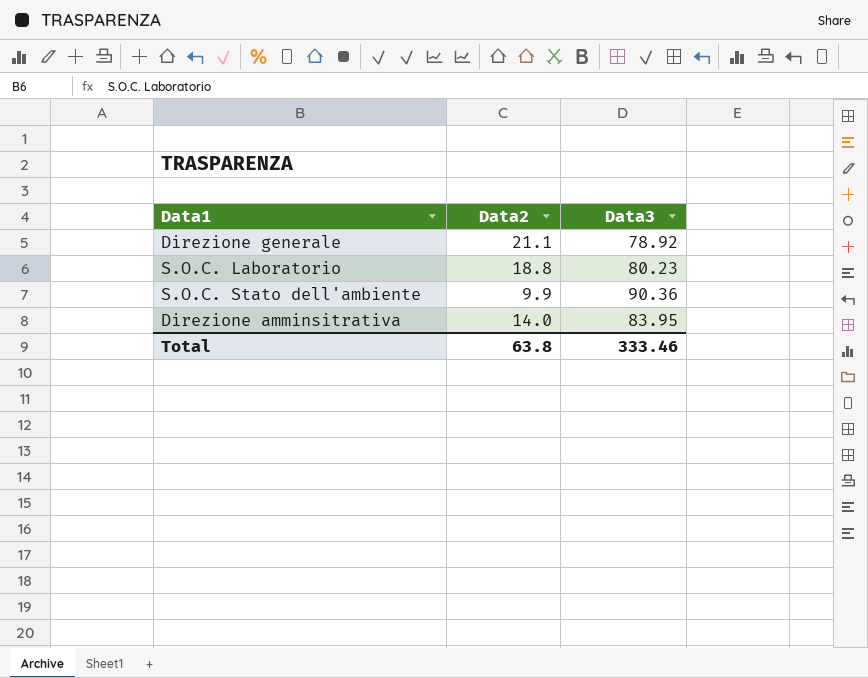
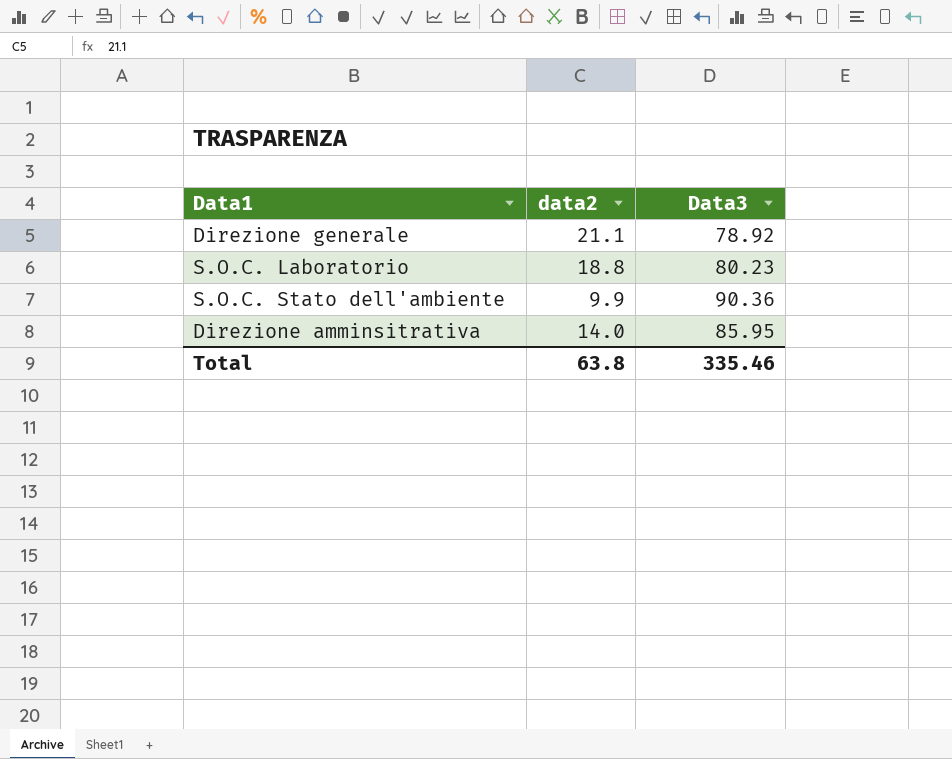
column name: Data2 -> data2
Direzione amminsitrativa | Data3: 83.95 -> 85.95
Total | Data3: 333.46 -> 335.46

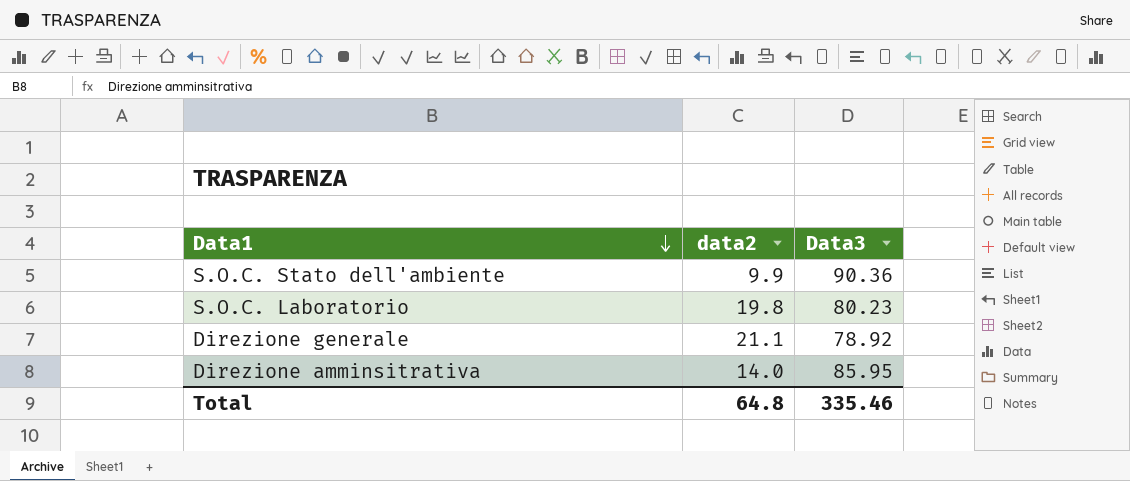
row order: none -> Data1 descending
S.O.C. Laboratorio | data2: 18.8 -> 19.8
Total | data2: 63.8 -> 64.8

